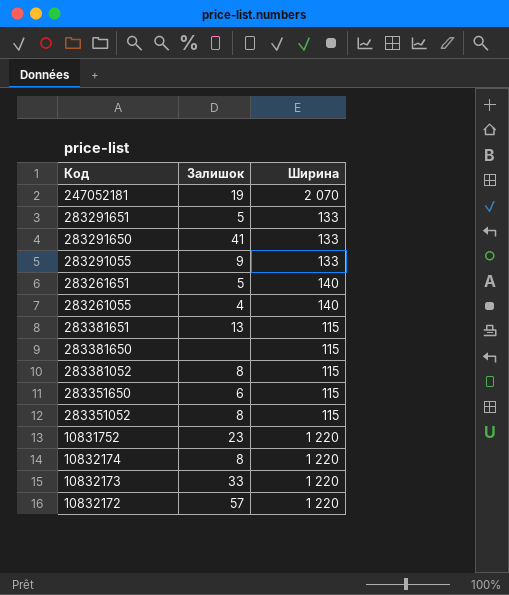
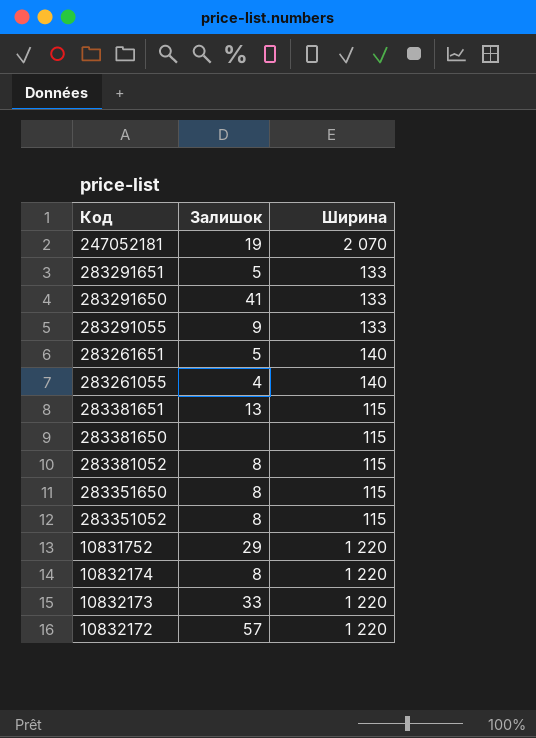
283351650 | Залишок: 6 -> 8
10831752 | Залишок: 23 -> 29

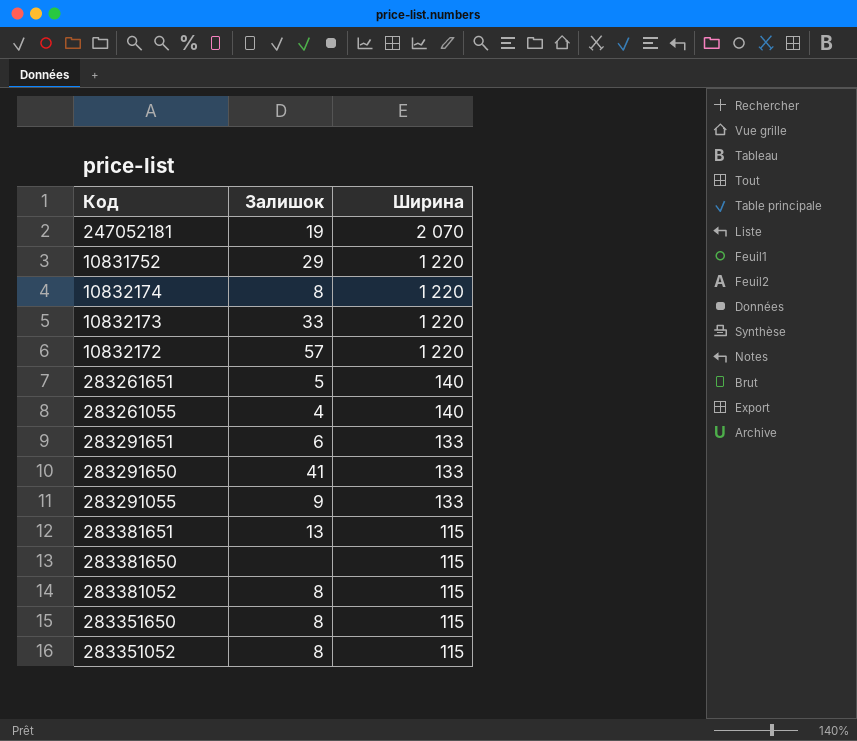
row order: none -> Ширина descending
283291651 | Залишок: 5 -> 6

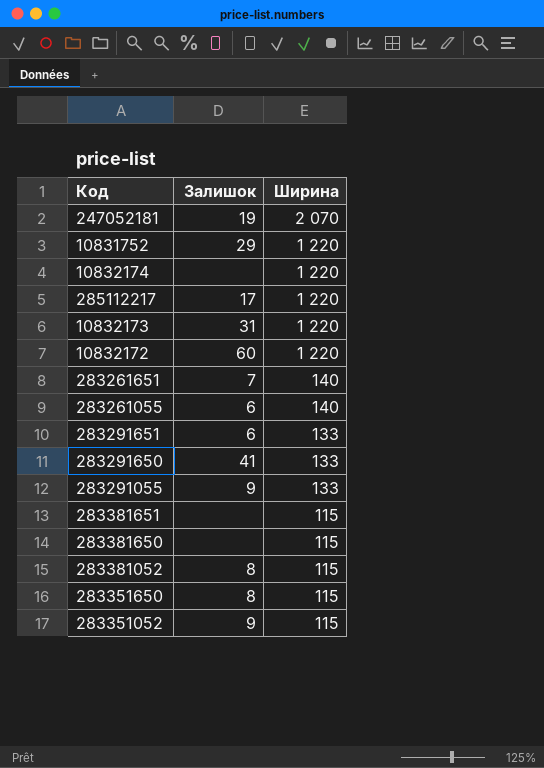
10832174 | Залишок: 8 -> none
row 285112217: none -> 17 | 1 220
10832173 | Залишок: 33 -> 31
10832172 | Залишок: 57 -> 60
283261651 | Залишок: 5 -> 7
283261055 | Залишок: 4 -> 6
283381651 | Залишок: 13 -> none
283351052 | Залишок: 8 -> 9

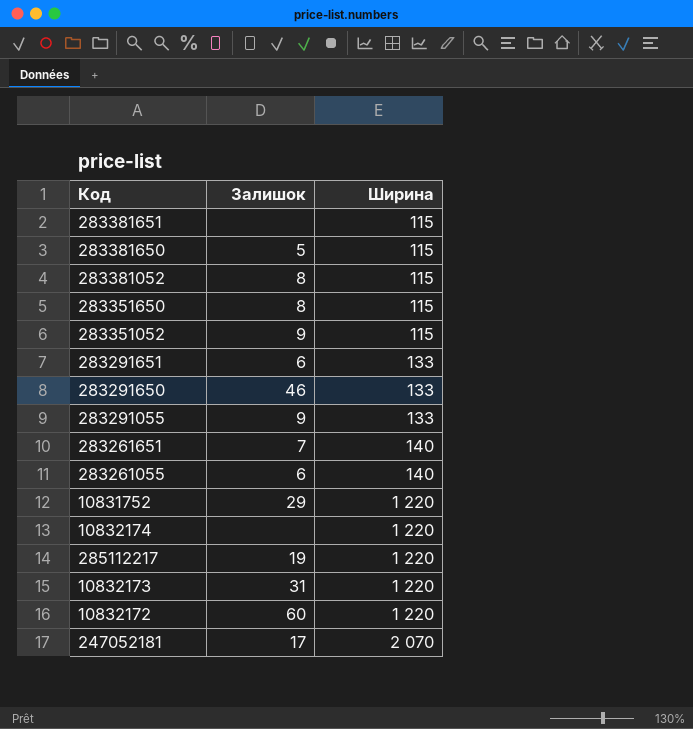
row order: Ширина descending -> Ширина ascending
283381650 | Залишок: none -> 5
283291650 | Залишок: 41 -> 46
285112217 | Залишок: 17 -> 19
247052181 | Залишок: 19 -> 17

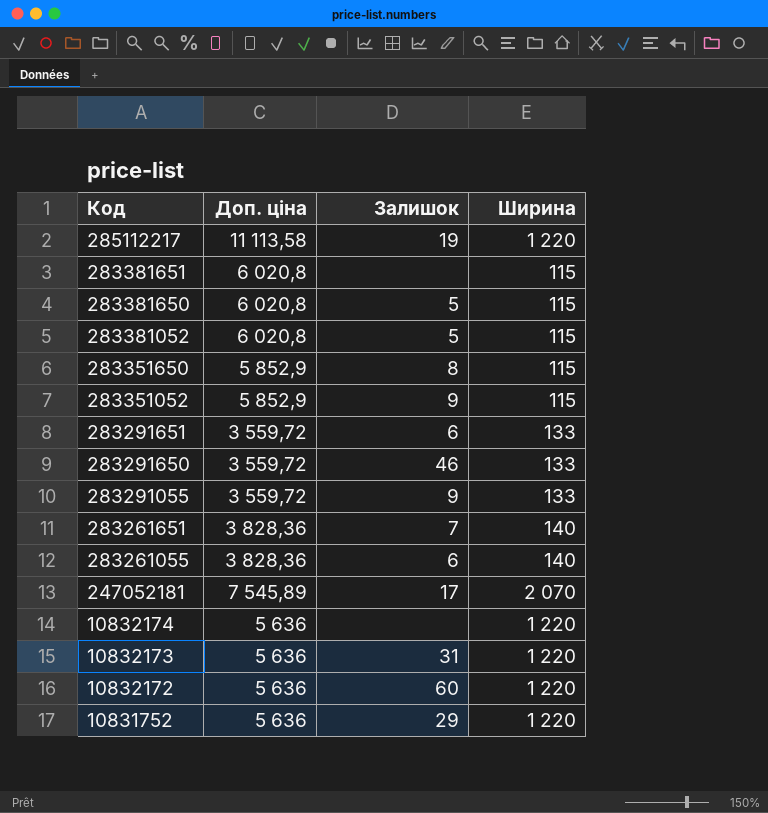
row order: Ширина ascending -> Код descending
column Доп. ціна | position: none -> 2
283381052 | Залишок: 8 -> 5

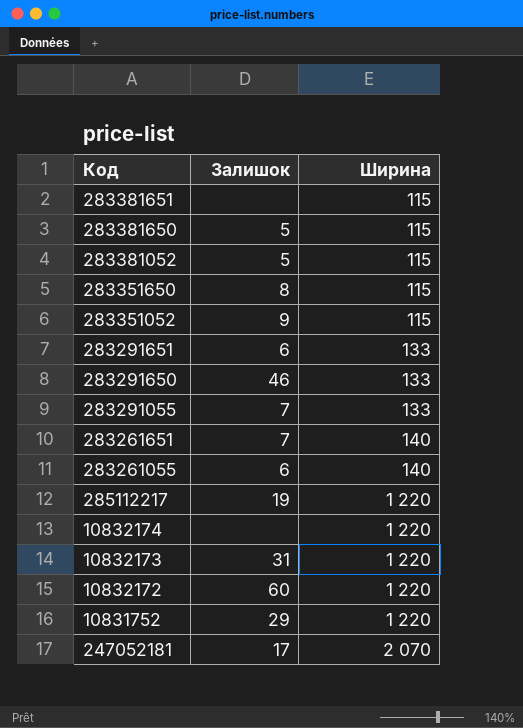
row order: Код descending -> Ширина ascending
column Доп. ціна | position: 2 -> none
283291055 | Залишок: 9 -> 7

